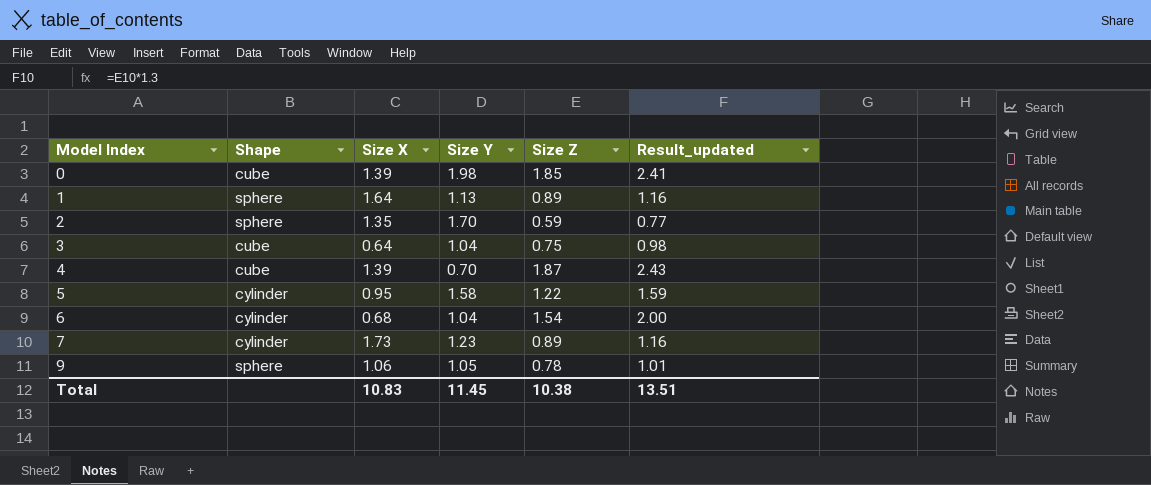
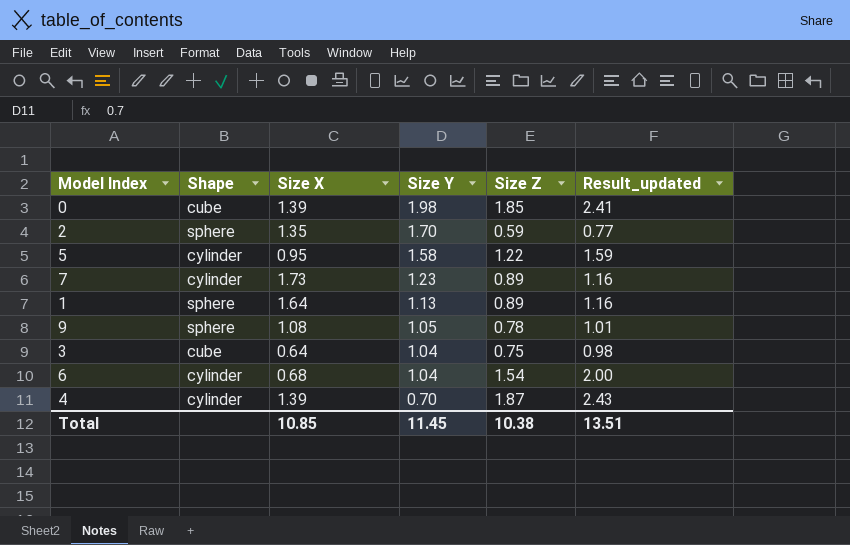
row order: Model Index ascending -> Size Y descending
9 | Size X: 1.06 -> 1.08
4 | Shape: cube -> cylinder
Total | Size X: 10.83 -> 10.85

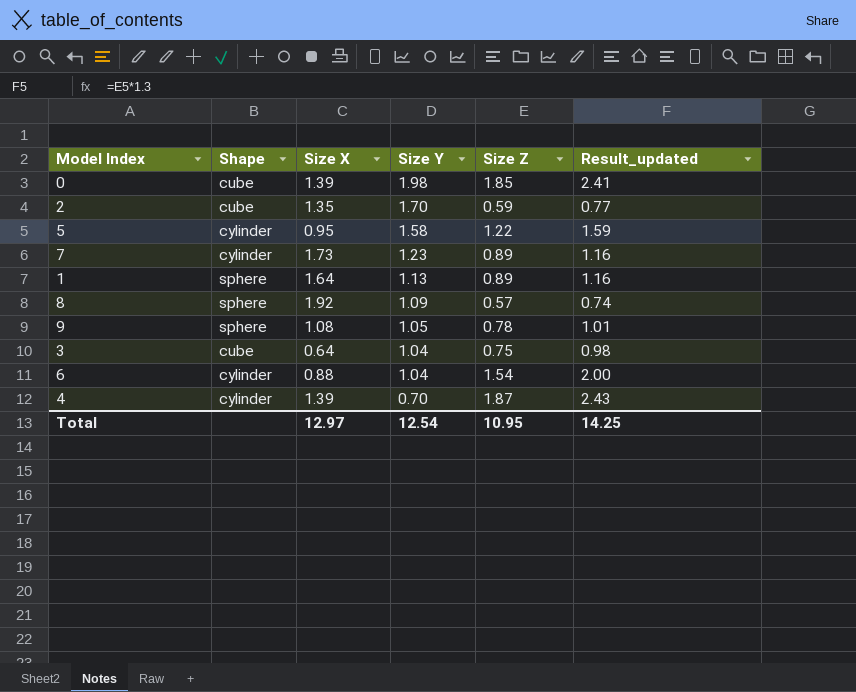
2 | Shape: sphere -> cube
row 8: none -> sphere | 1.92 | 1.09 | 0.57 | 0.74
6 | Size X: 0.68 -> 0.88
Total | Size X: 10.85 -> 12.97
Total | Size Y: 11.45 -> 12.54
Total | Size Z: 10.38 -> 10.95
Total | Result_updated: 13.51 -> 14.25

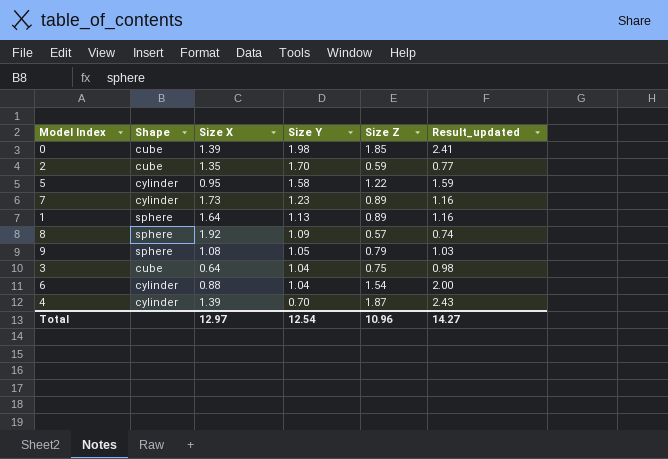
9 | Size Z: 0.78 -> 0.79
9 | Result_updated: 1.01 -> 1.03
Total | Size Z: 10.95 -> 10.96
Total | Result_updated: 14.25 -> 14.27

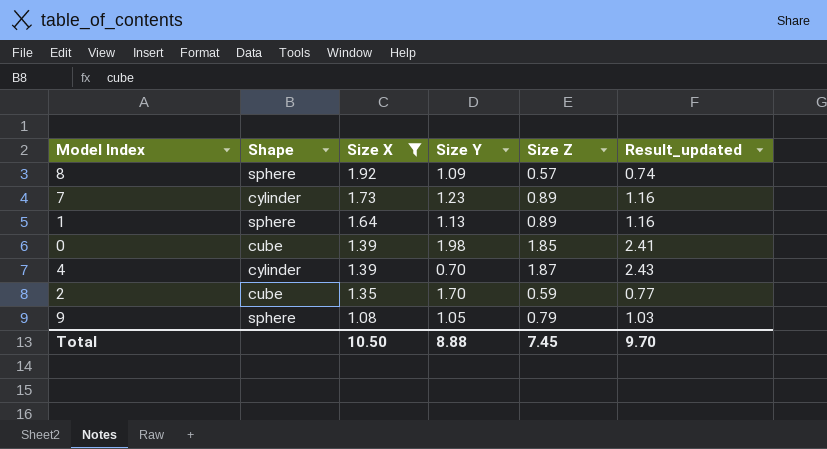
filter: none -> Size X >= 1.08
row order: Size Y descending -> Size X descending
Total | Size X: 12.97 -> 10.50
Total | Size Y: 12.54 -> 8.88
Total | Size Z: 10.96 -> 7.45
Total | Result_updated: 14.27 -> 9.70

